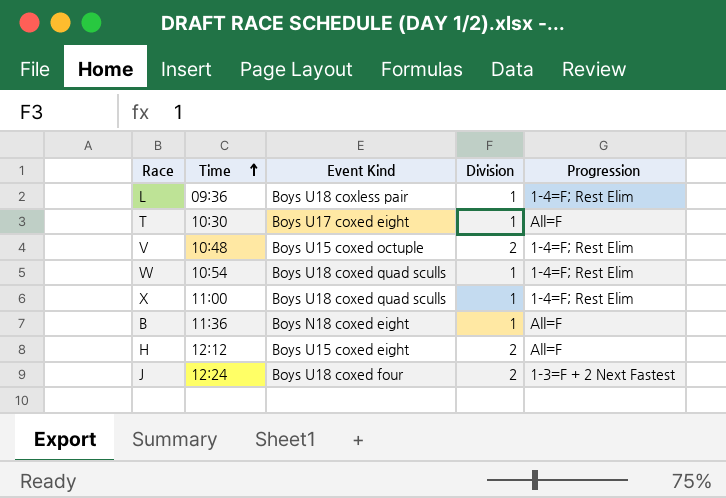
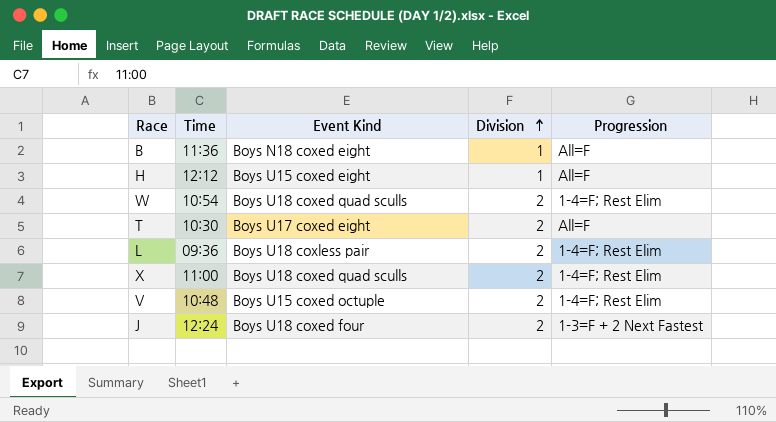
row order: Time ascending -> Division ascending
H | Division: 2 -> 1
W | Division: 1 -> 2
T | Division: 1 -> 2
L | Division: 1 -> 2
X | Division: 1 -> 2

